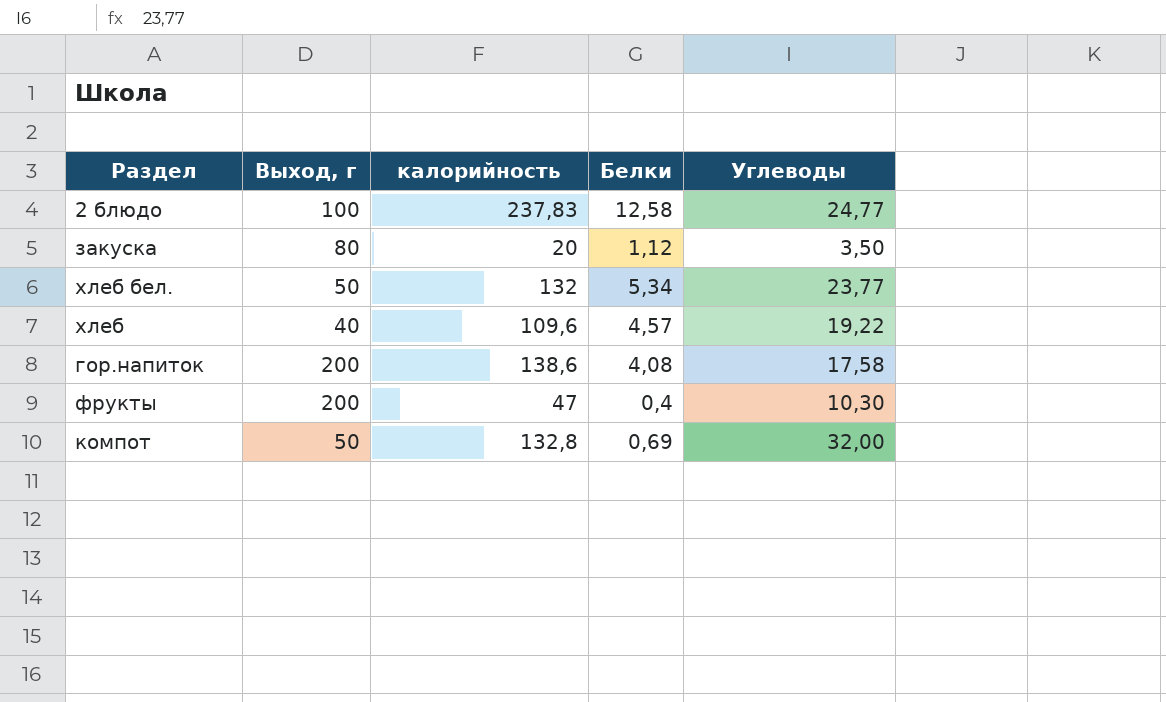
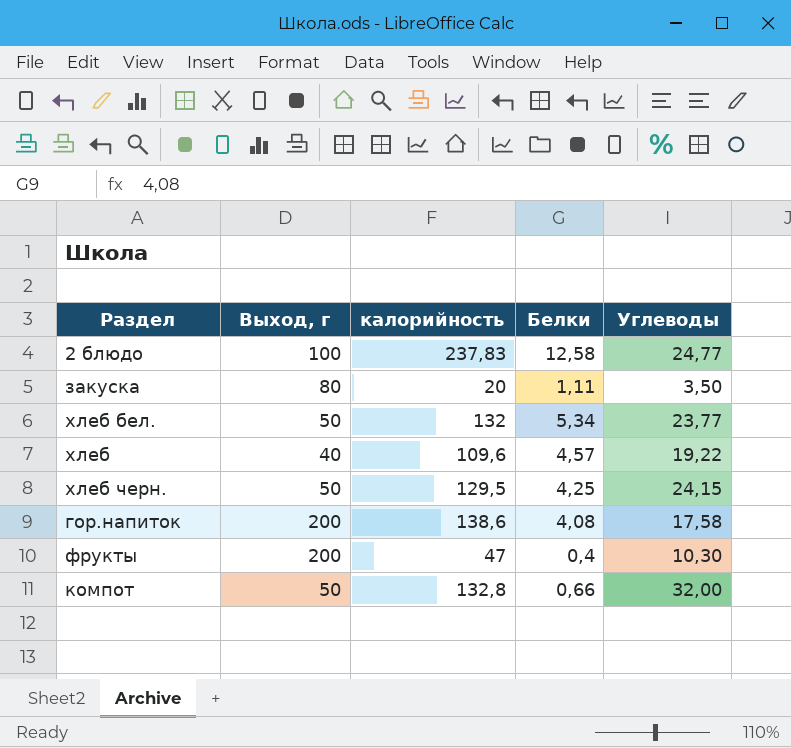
закуска | Белки: 1,12 -> 1,11
row хлеб черн.: none -> 50 | 129,5 | 4,25 | 24,15
компот | Белки: 0,69 -> 0,66

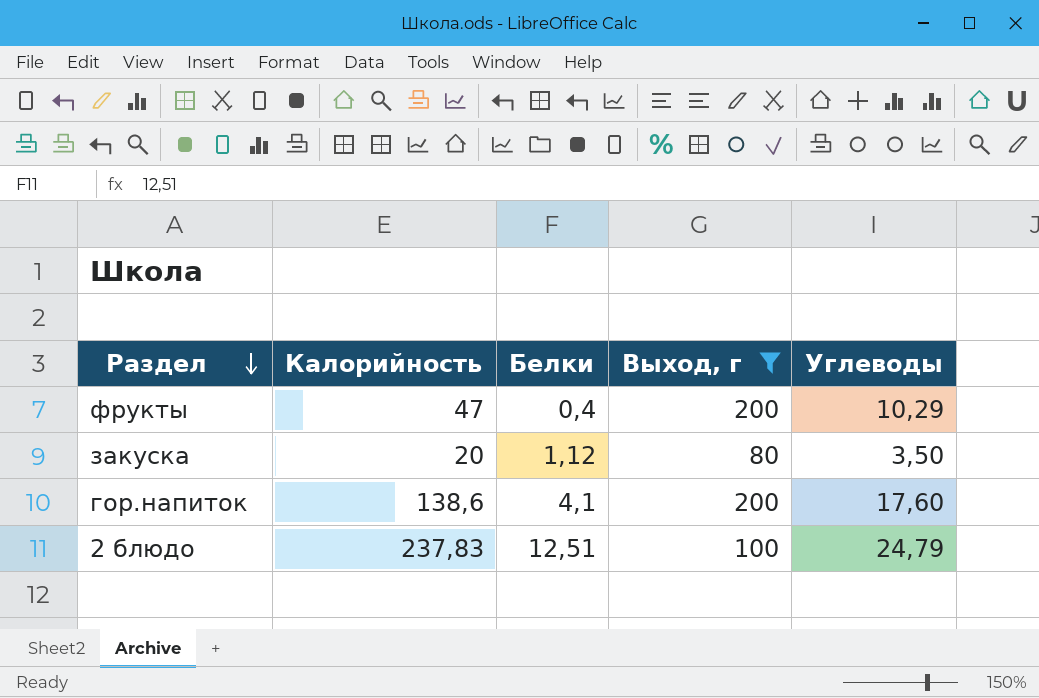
filter: none -> Выход, г >= 80
row order: none -> Раздел descending
column name: калорийность -> Калорийность
column Выход, г | position: 2 -> 4
фрукты | Углеводы: 10,30 -> 10,29
закуска | Белки: 1,11 -> 1,12
гор.напиток | Белки: 4,08 -> 4,1
гор.напиток | Углеводы: 17,58 -> 17,60
2 блюдо | Белки: 12,58 -> 12,51
2 блюдо | Углеводы: 24,77 -> 24,79

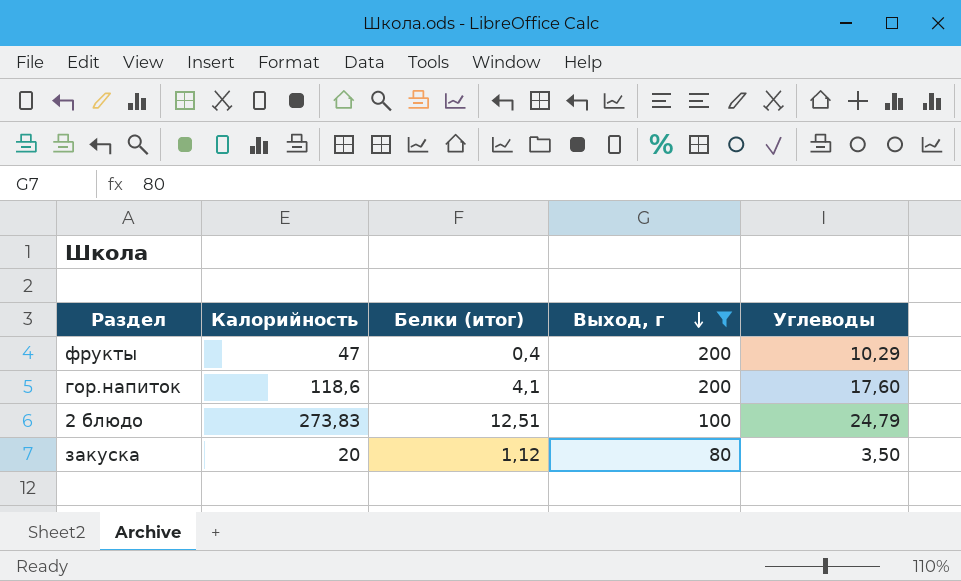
row order: Раздел descending -> Выход, г descending
column name: Белки -> Белки (итог)
гор.напиток | Калорийность: 138,6 -> 118,6
2 блюдо | Калорийность: 237,83 -> 273,83

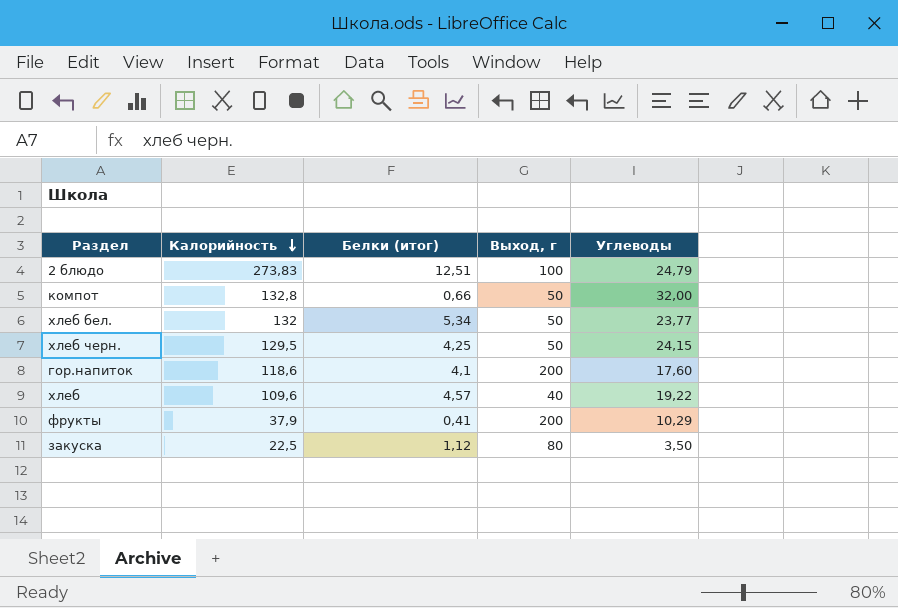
filter: Выход, г >= 80 -> none
row order: Выход, г descending -> Калорийность descending
фрукты | Калорийность: 47 -> 37,9
фрукты | Белки (итог): 0,4 -> 0,41
закуска | Калорийность: 20 -> 22,5

